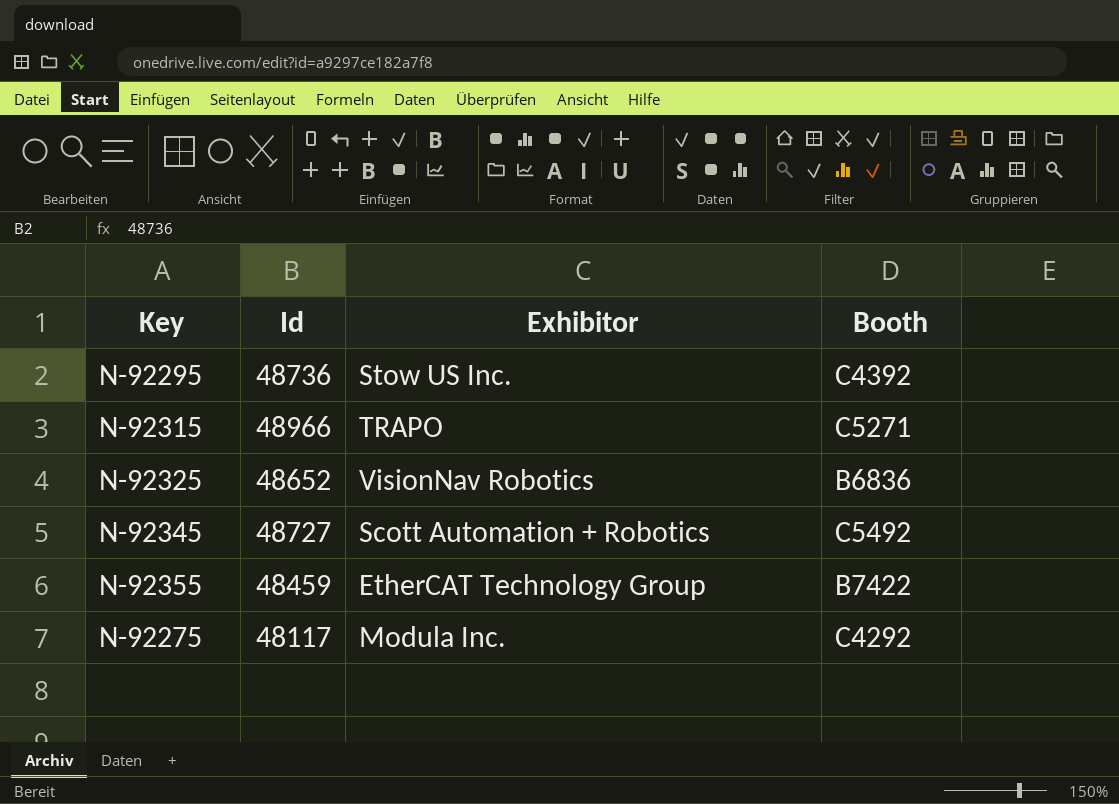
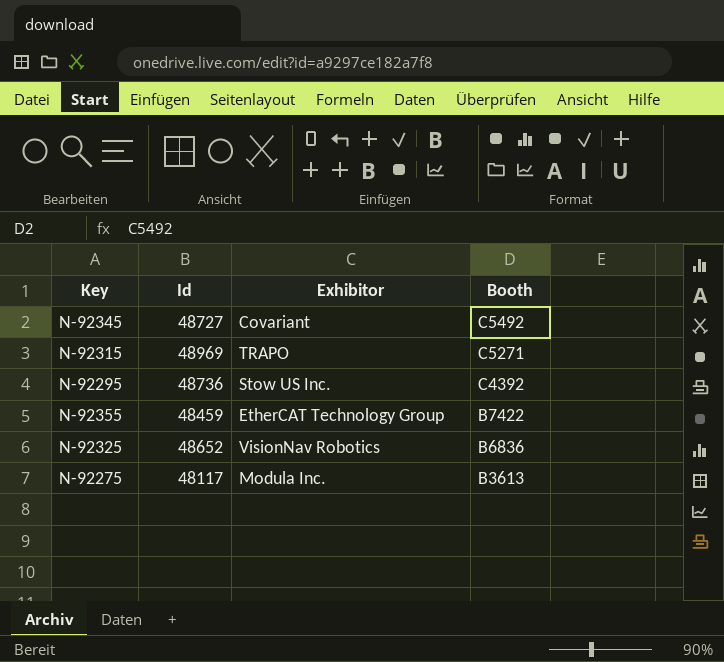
row order: none -> Booth descending
N-92345 | Exhibitor: Scott Automation + Robotics -> Covariant
N-92315 | Id: 48966 -> 48969
N-92275 | Booth: C4292 -> B3613

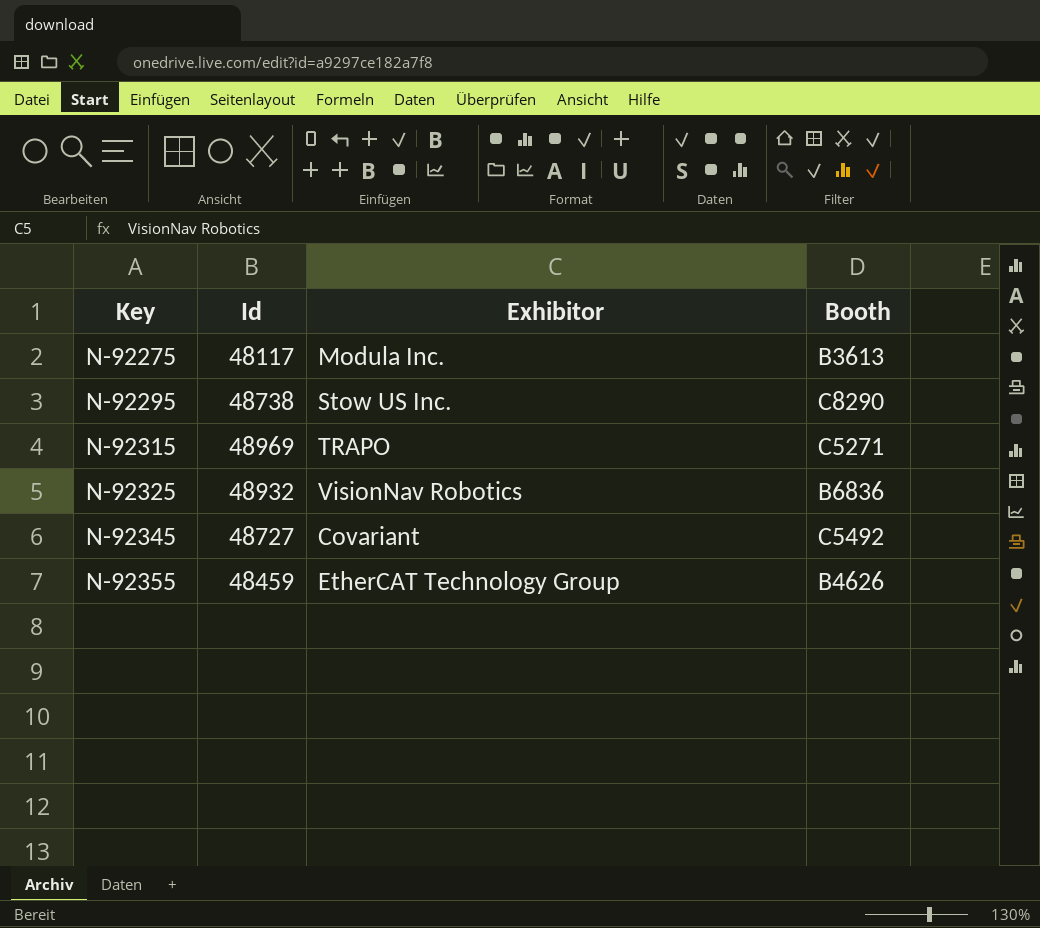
row order: Booth descending -> Key ascending
N-92295 | Id: 48736 -> 48738
N-92295 | Booth: C4392 -> C8290
N-92325 | Id: 48652 -> 48932
N-92355 | Booth: B7422 -> B4626

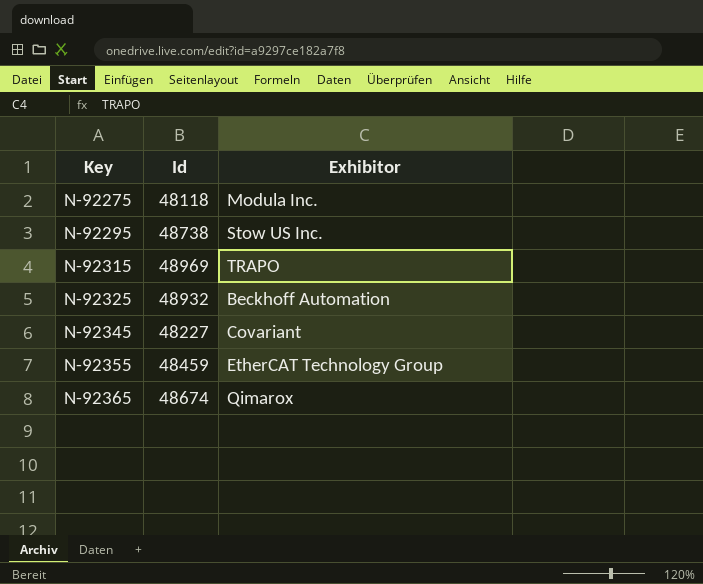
column Booth | position: 4 -> none
N-92275 | Id: 48117 -> 48118
N-92325 | Exhibitor: VisionNav Robotics -> Beckhoff Automation
N-92345 | Id: 48727 -> 48227
row N-92365: none -> 48674 | Qimarox

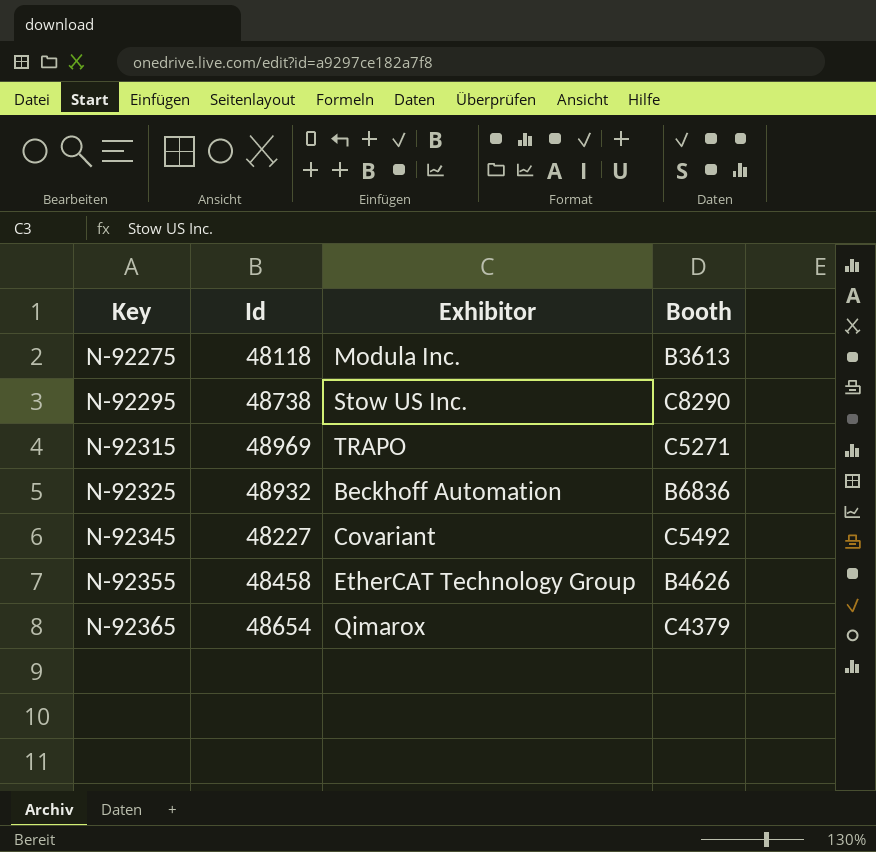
column Booth | position: none -> 4
N-92355 | Id: 48459 -> 48458
N-92365 | Id: 48674 -> 48654

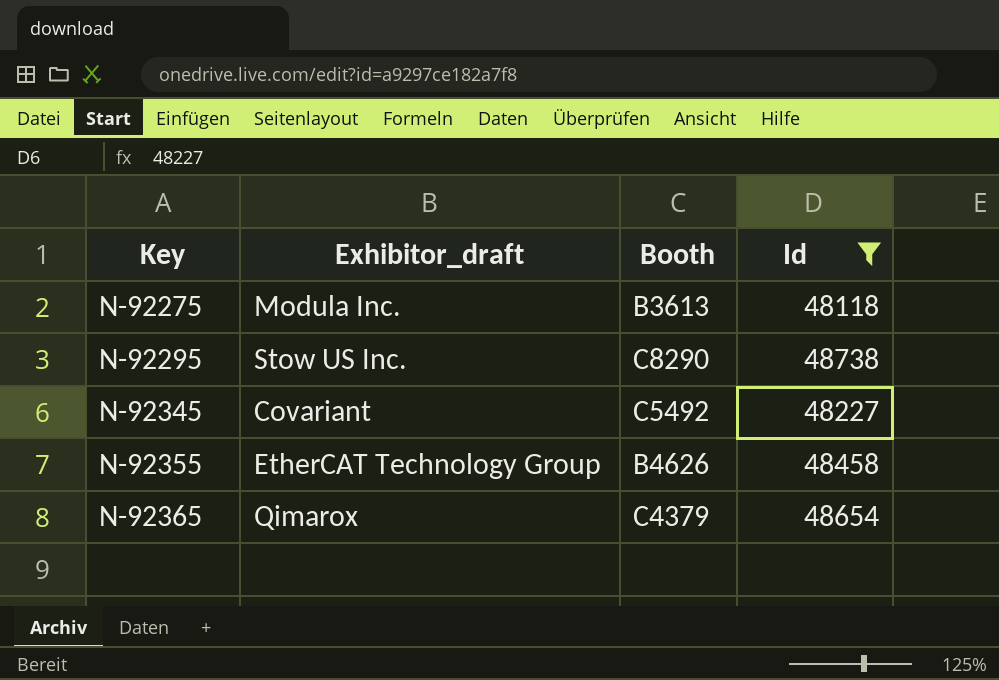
filter: none -> Id <= 48738
column name: Exhibitor -> Exhibitor_draft
column Id | position: 2 -> 4

